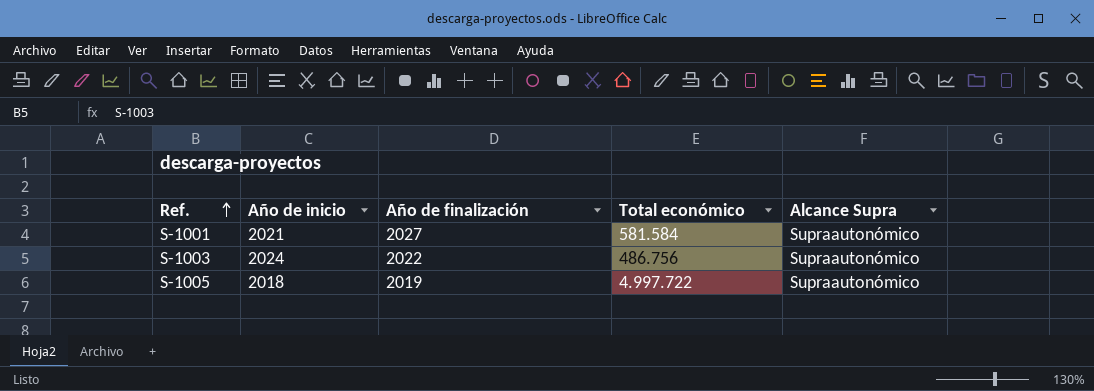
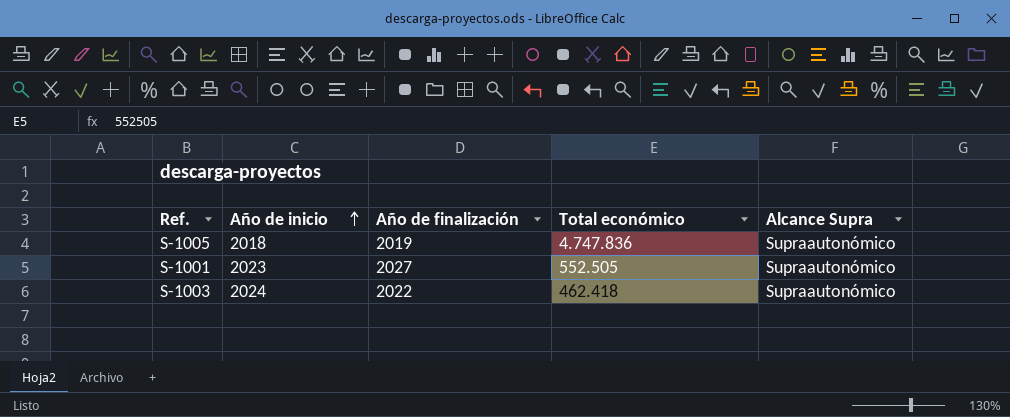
row order: Ref. ascending -> Año de inicio ascending
S-1005 | Total económico: 4.997.722 -> 4.747.836
S-1001 | Año de inicio: 2021 -> 2023
S-1001 | Total económico: 581.584 -> 552.505
S-1003 | Total económico: 486.756 -> 462.418

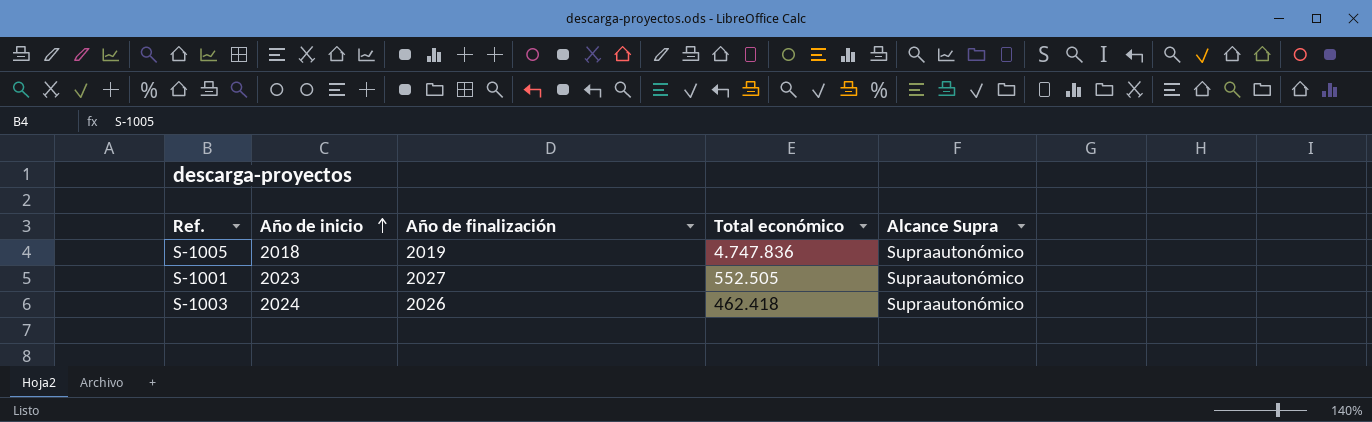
S-1003 | Año de finalización: 2022 -> 2026

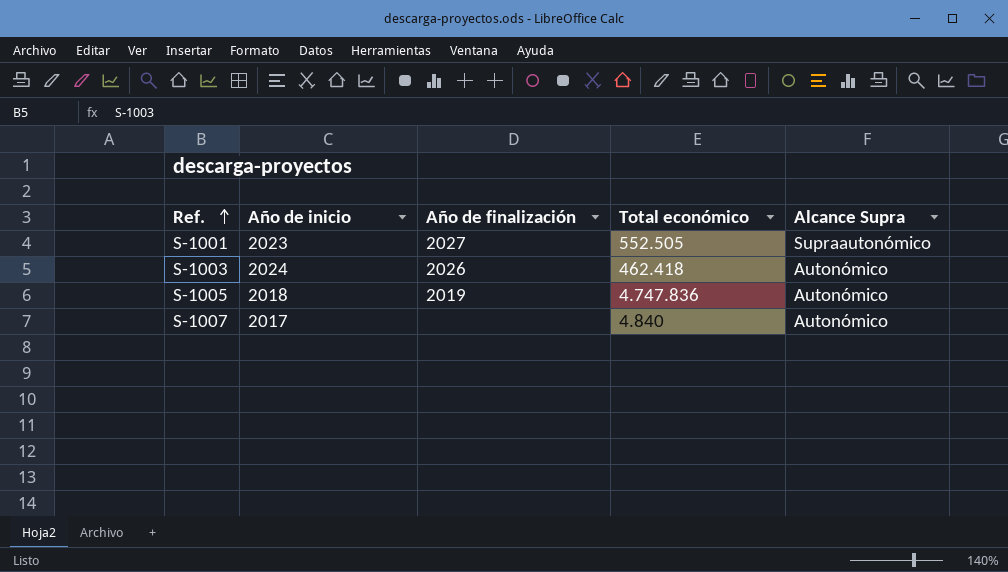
row order: Año de inicio ascending -> Ref. ascending
S-1003 | Alcance Supra: Supraautonómico -> Autonómico
S-1005 | Alcance Supra: Supraautonómico -> Autonómico
row S-1007: none -> 2017 | none | 4.840 | Autonómico

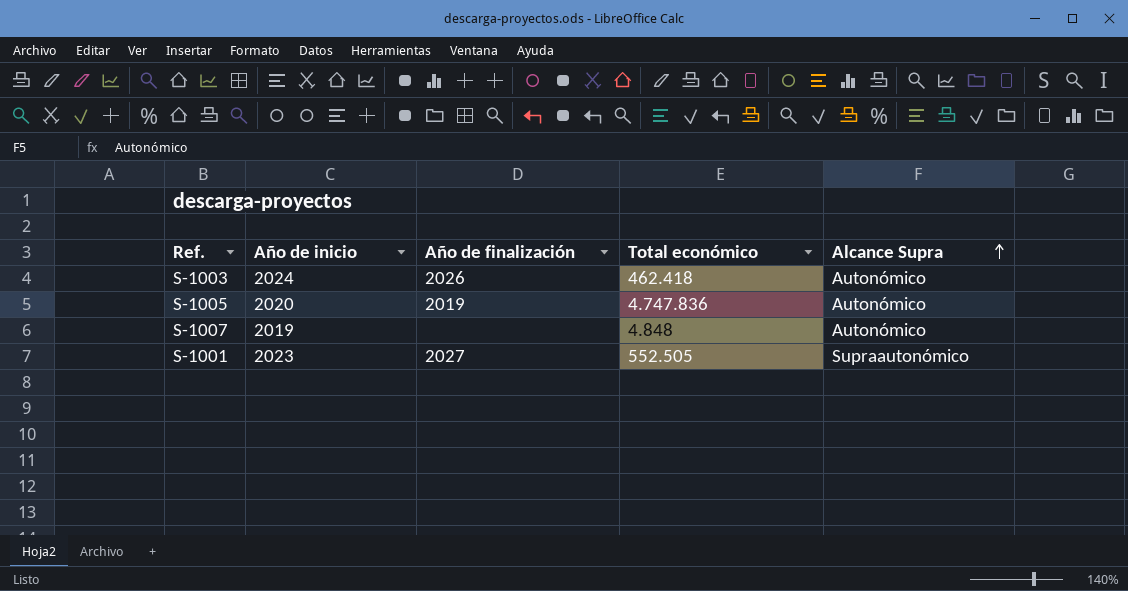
row order: Ref. ascending -> Alcance Supra ascending
S-1005 | Año de inicio: 2018 -> 2020
S-1007 | Año de inicio: 2017 -> 2019
S-1007 | Total económico: 4.840 -> 4.848

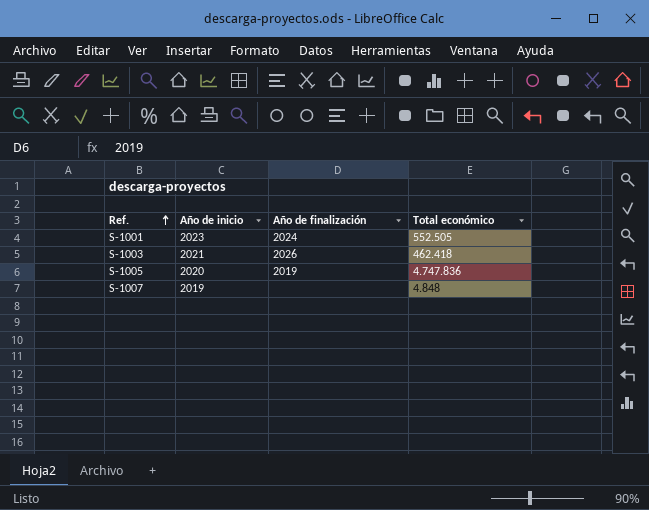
row order: Alcance Supra ascending -> Ref. ascending
column Alcance Supra | position: 5 -> none
S-1001 | Año de finalización: 2027 -> 2024
S-1003 | Año de inicio: 2024 -> 2021

